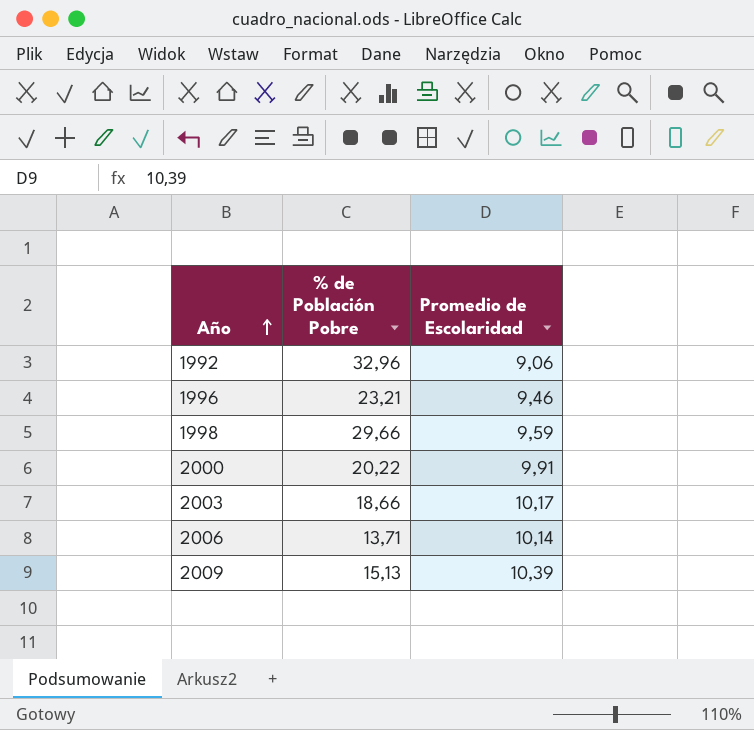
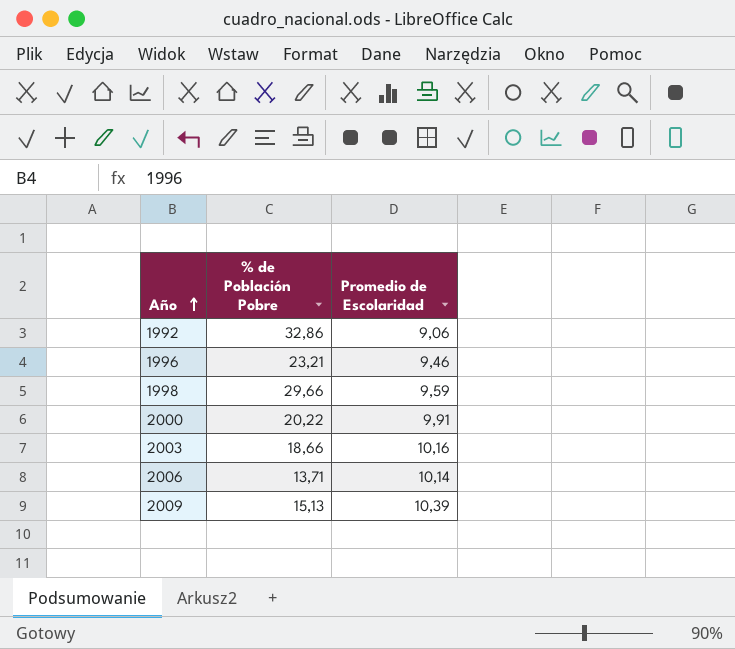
1992 | % de Población Pobre: 32,96 -> 32,86
2003 | Promedio de Escolaridad: 10,17 -> 10,16

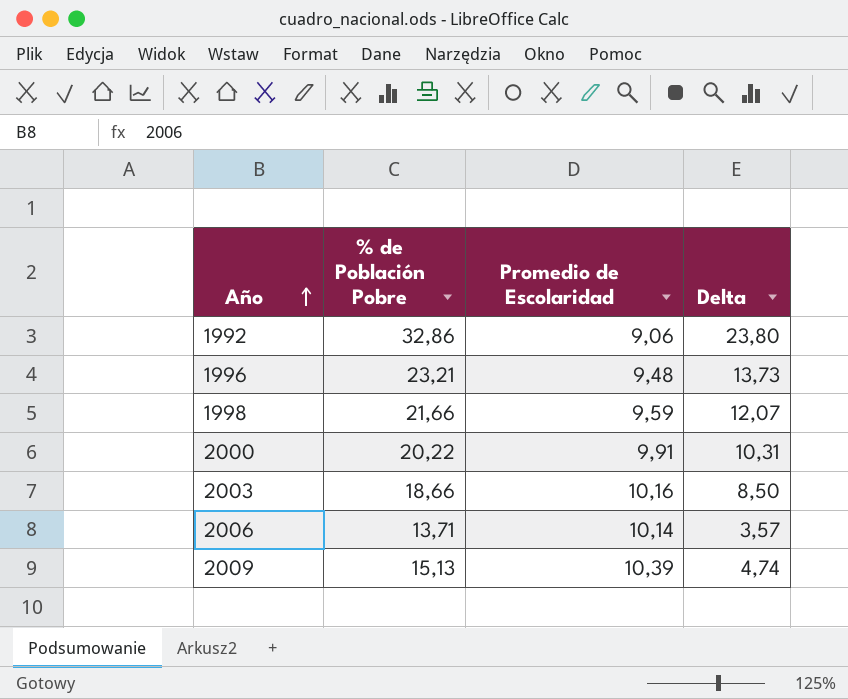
column Delta | formula: none -> [% de Población Pobre] - [Promedio de Escolaridad]
1996 | Promedio de Escolaridad: 9,46 -> 9,48
1998 | % de Población Pobre: 29,66 -> 21,66

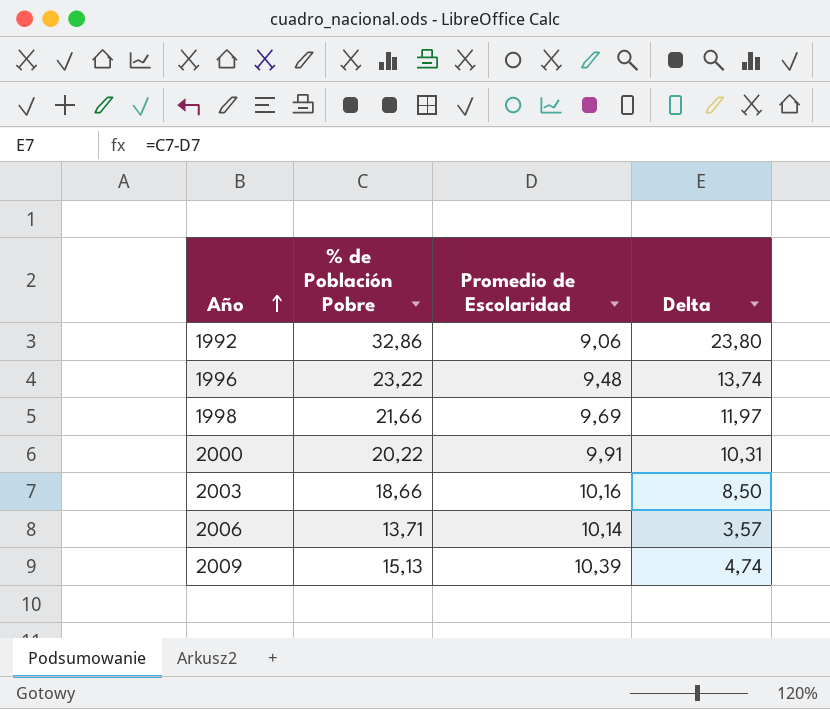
1996 | % de Población Pobre: 23,21 -> 23,22
1996 | Delta: 13,73 -> 13,74
1998 | Promedio de Escolaridad: 9,59 -> 9,69
1998 | Delta: 12,07 -> 11,97

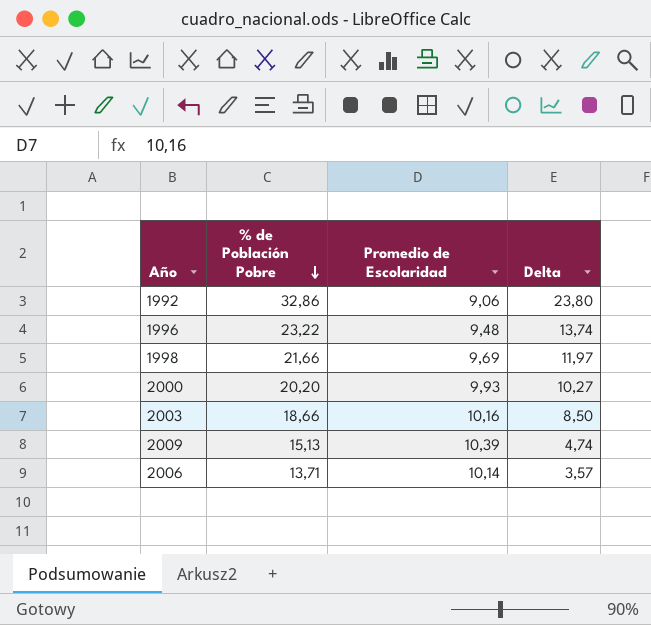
row order: Año ascending -> % de Población Pobre descending
2000 | % de Población Pobre: 20,22 -> 20,20
2000 | Promedio de Escolaridad: 9,91 -> 9,93
2000 | Delta: 10,31 -> 10,27

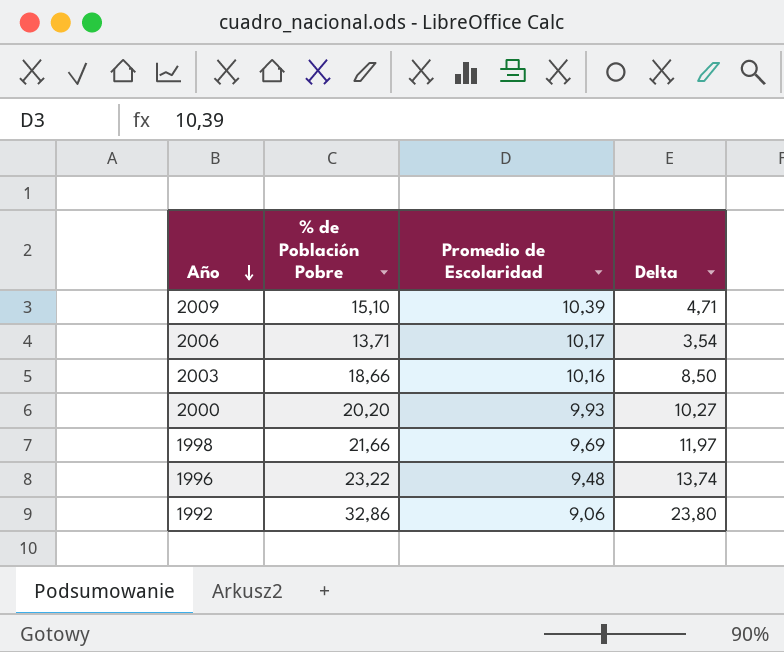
row order: % de Población Pobre descending -> Año descending
2009 | % de Población Pobre: 15,13 -> 15,10
2009 | Delta: 4,74 -> 4,71
2006 | Promedio de Escolaridad: 10,14 -> 10,17
2006 | Delta: 3,57 -> 3,54

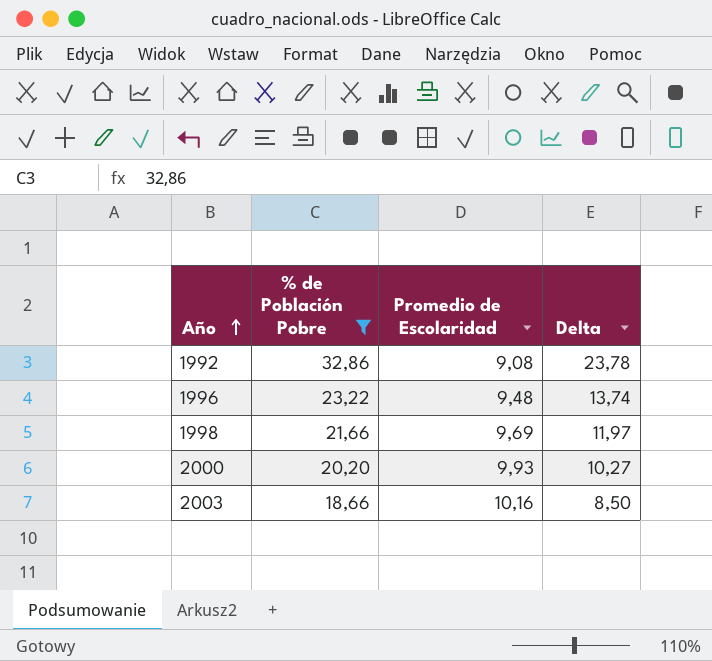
filter: none -> % de Población Pobre >= 18,66
row order: Año descending -> Año ascending
1992 | Promedio de Escolaridad: 9,06 -> 9,08
1992 | Delta: 23,80 -> 23,78

